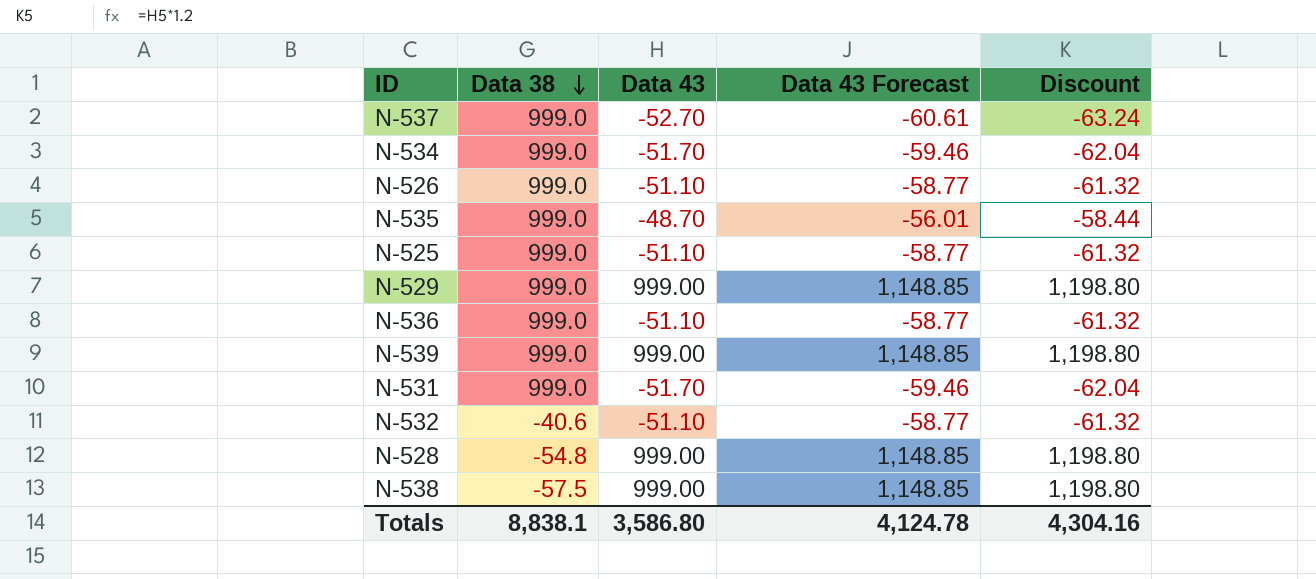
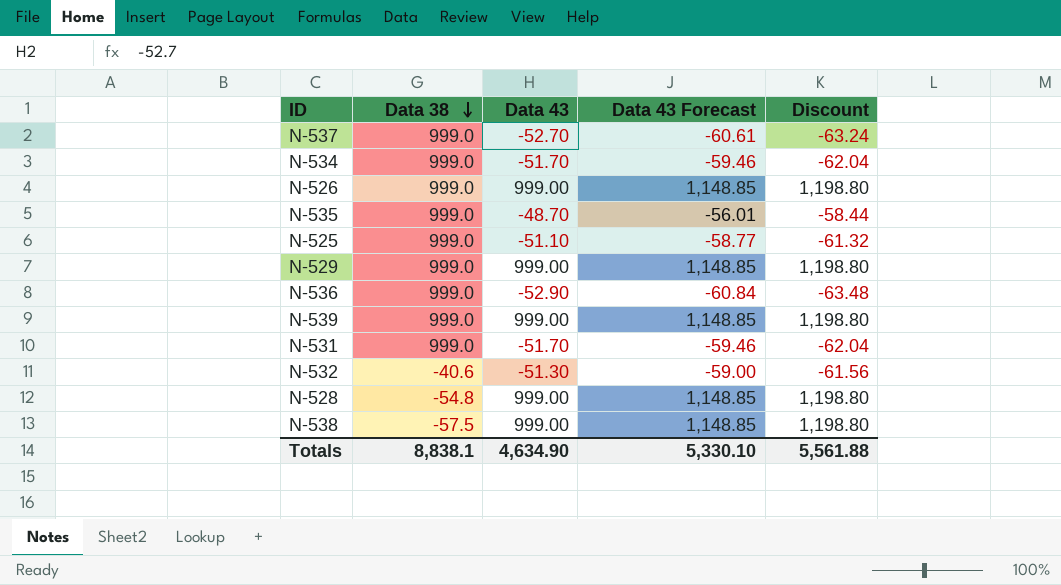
N-526 | Data 43: -51.10 -> 999.00
N-526 | Data 43 Forecast: -58.77 -> 1,148.85
N-526 | Discount: -61.32 -> 1,198.80
N-536 | Data 43: -51.10 -> -52.90
N-536 | Data 43 Forecast: -58.77 -> -60.84
N-536 | Discount: -61.32 -> -63.48
N-532 | Data 43: -51.10 -> -51.30
N-532 | Data 43 Forecast: -58.77 -> -59.00
N-532 | Discount: -61.32 -> -61.56
Totals | Data 43: 3,586.80 -> 4,634.90
Totals | Data 43 Forecast: 4,124.78 -> 5,330.10
Totals | Discount: 4,304.16 -> 5,561.88

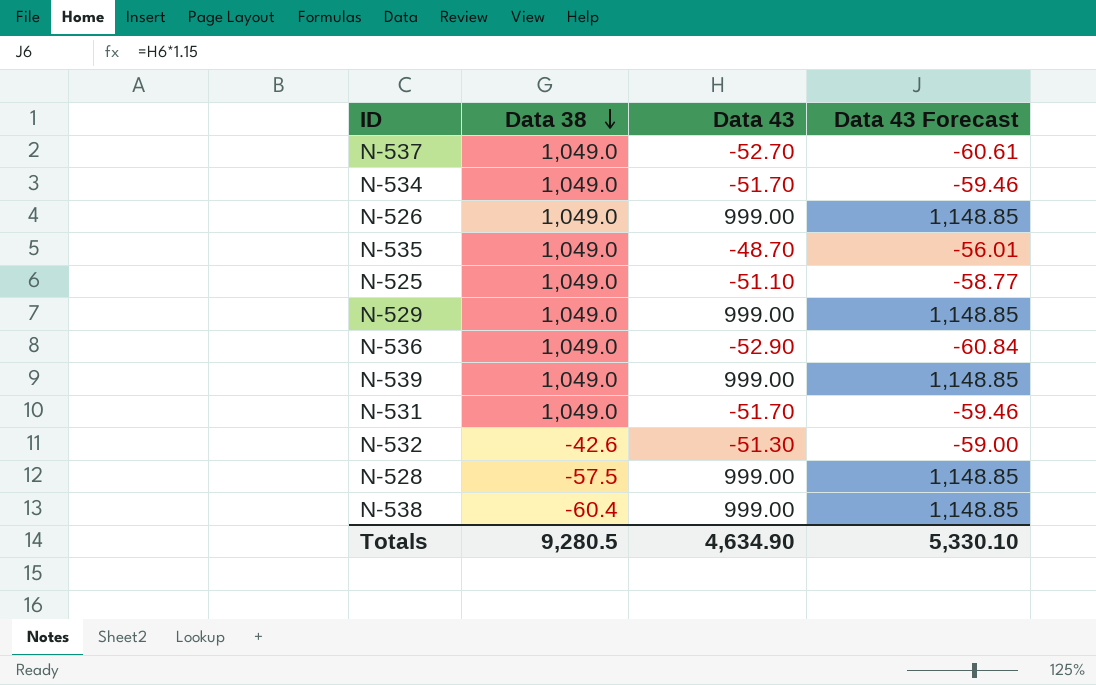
column Discount | formula: [Data 43] * 1.2 -> none
N-537 | Data 38: 999.0 -> 1,049.0
N-534 | Data 38: 999.0 -> 1,049.0
N-526 | Data 38: 999.0 -> 1,049.0
N-535 | Data 38: 999.0 -> 1,049.0
N-525 | Data 38: 999.0 -> 1,049.0
N-529 | Data 38: 999.0 -> 1,049.0
N-536 | Data 38: 999.0 -> 1,049.0
N-539 | Data 38: 999.0 -> 1,049.0
N-531 | Data 38: 999.0 -> 1,049.0
N-532 | Data 38: -40.6 -> -42.6
N-528 | Data 38: -54.8 -> -57.5
N-538 | Data 38: -57.5 -> -60.4
Totals | Data 38: 8,838.1 -> 9,280.5

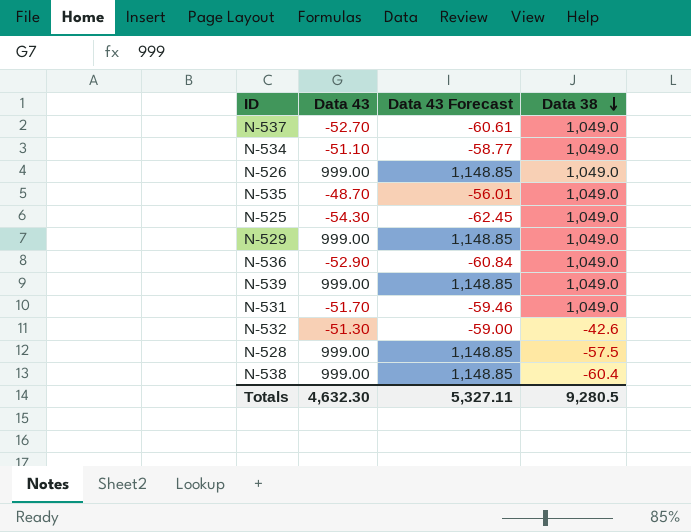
column Data 38 | position: 2 -> 4
N-534 | Data 43: -51.70 -> -51.10
N-534 | Data 43 Forecast: -59.46 -> -58.77
N-525 | Data 43: -51.10 -> -54.30
N-525 | Data 43 Forecast: -58.77 -> -62.45
Totals | Data 43: 4,634.90 -> 4,632.30
Totals | Data 43 Forecast: 5,330.10 -> 5,327.11

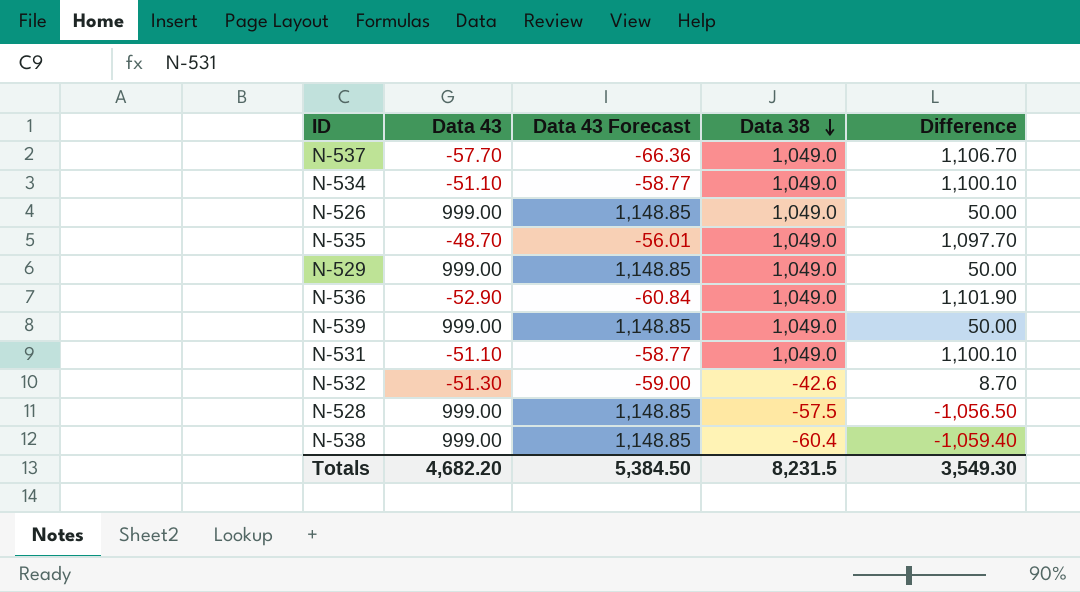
column Difference | formula: none -> [Data 38] - [Data 43]
row N-525: -54.30 | -62.45 | 1,049.0 -> none
N-537 | Data 43: -52.70 -> -57.70
N-537 | Data 43 Forecast: -60.61 -> -66.36
N-531 | Data 43: -51.70 -> -51.10
N-531 | Data 43 Forecast: -59.46 -> -58.77
Totals | Data 43: 4,632.30 -> 4,682.20
Totals | Data 43 Forecast: 5,327.11 -> 5,384.50
Totals | Data 38: 9,280.5 -> 8,231.5

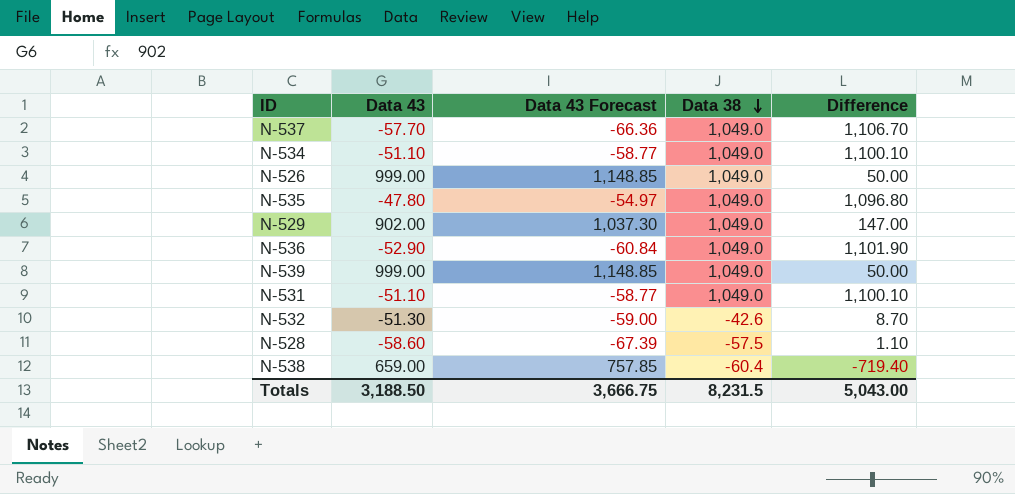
N-535 | Data 43: -48.70 -> -47.80
N-535 | Data 43 Forecast: -56.01 -> -54.97
N-535 | Difference: 1,097.70 -> 1,096.80
N-529 | Data 43: 999.00 -> 902.00
N-529 | Data 43 Forecast: 1,148.85 -> 1,037.30
N-529 | Difference: 50.00 -> 147.00
N-528 | Data 43: 999.00 -> -58.60
N-528 | Data 43 Forecast: 1,148.85 -> -67.39
N-528 | Difference: -1,056.50 -> 1.10
N-538 | Data 43: 999.00 -> 659.00
N-538 | Data 43 Forecast: 1,148.85 -> 757.85
N-538 | Difference: -1,059.40 -> -719.40
Totals | Data 43: 4,682.20 -> 3,188.50
Totals | Data 43 Forecast: 5,384.50 -> 3,666.75
Totals | Difference: 3,549.30 -> 5,043.00

